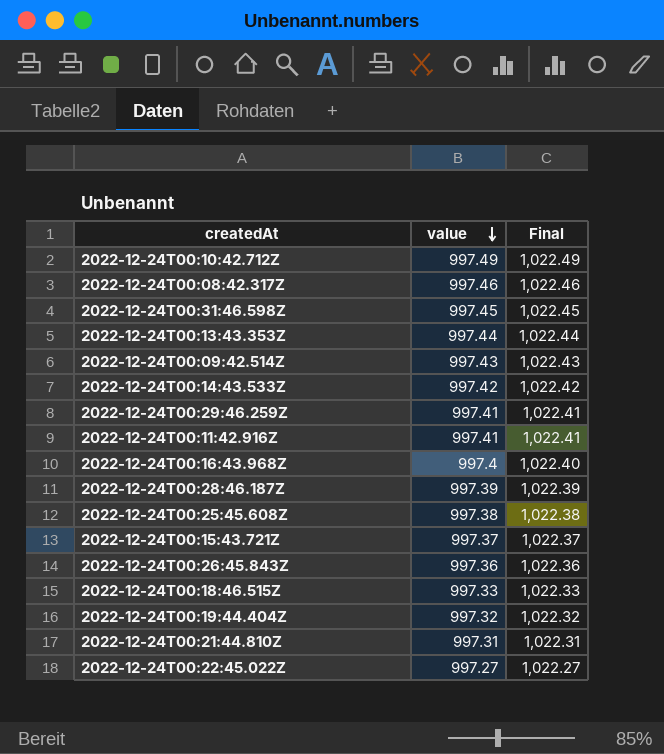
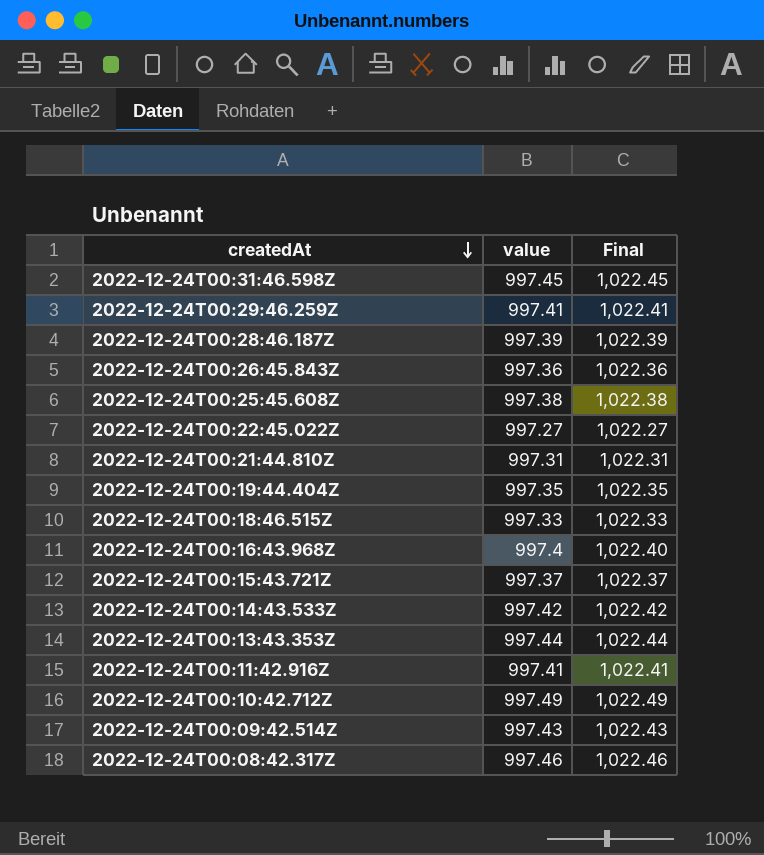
row order: value descending -> createdAt descending
2022-12-24T00:19:44.404Z | value: 997.32 -> 997.35
2022-12-24T00:19:44.404Z | Final: 1,022.32 -> 1,022.35

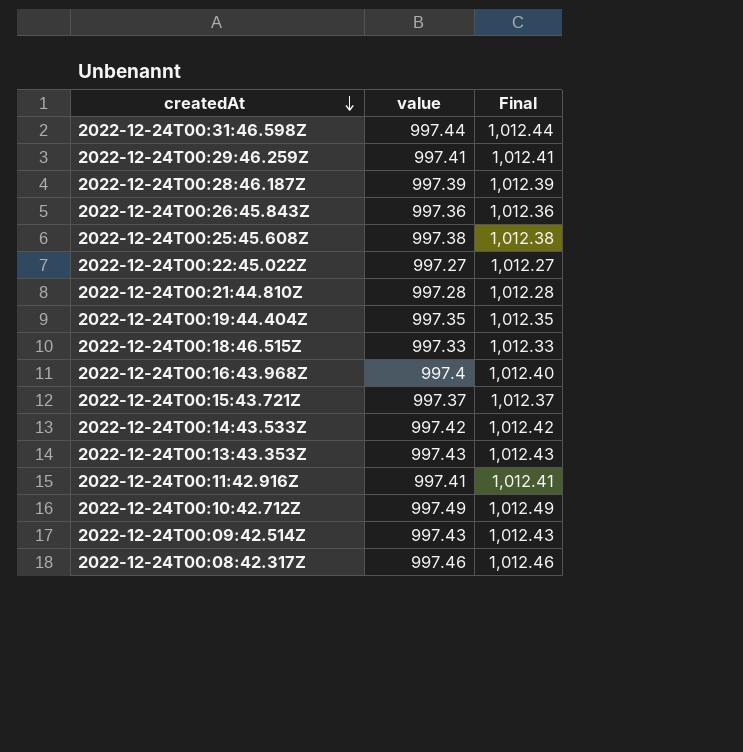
column Final | formula: [value] + 25 -> [value] + 15
2022-12-24T00:31:46.598Z | value: 997.45 -> 997.44
2022-12-24T00:21:44.810Z | value: 997.31 -> 997.28
2022-12-24T00:13:43.353Z | value: 997.44 -> 997.43

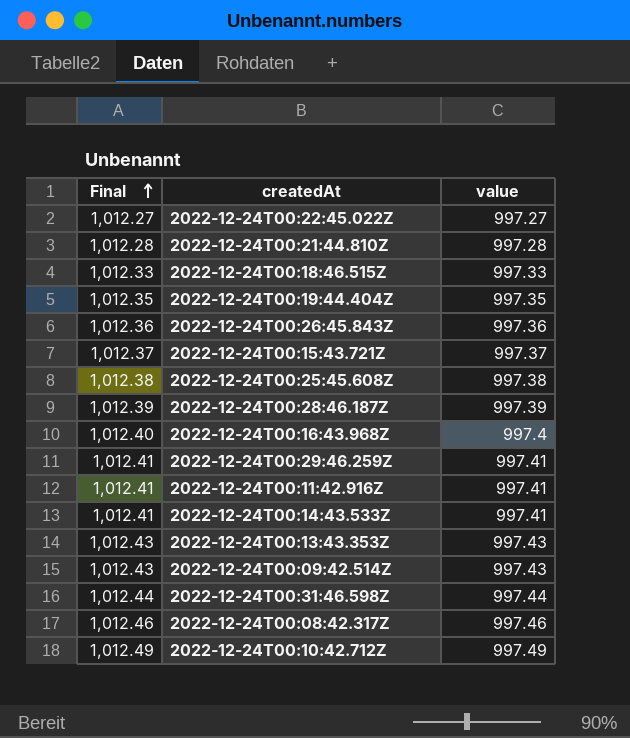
row order: createdAt descending -> Final ascending
column Final | position: 3 -> 1
2022-12-24T00:14:43.533Z | Final: 1,012.42 -> 1,012.41
2022-12-24T00:14:43.533Z | value: 997.42 -> 997.41

